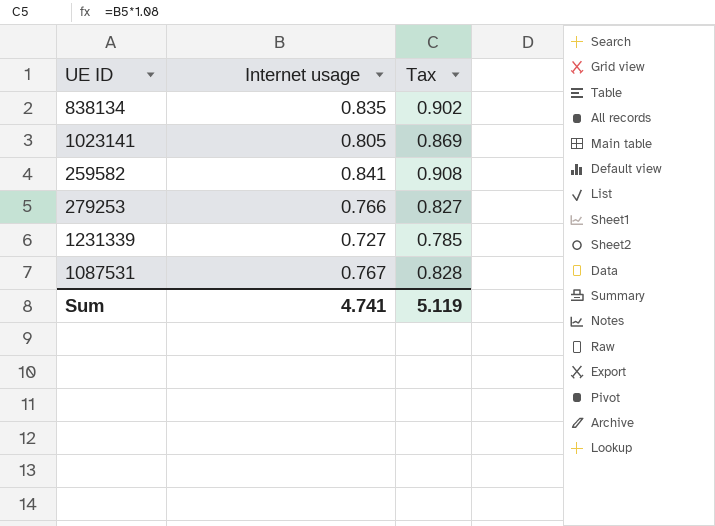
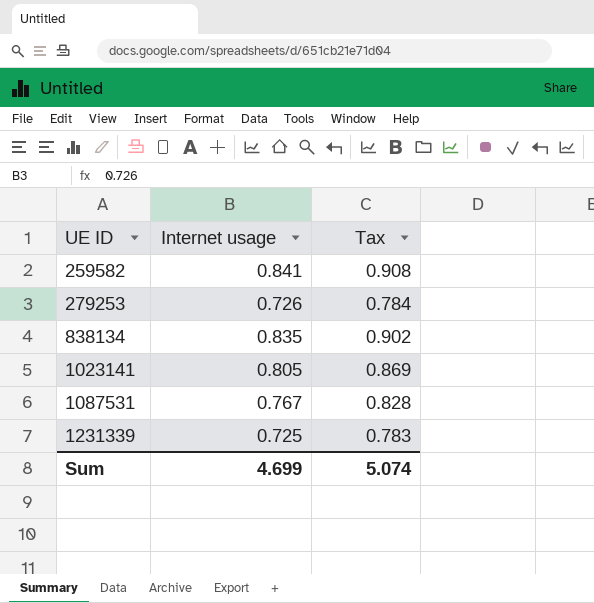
row order: none -> UE ID ascending
279253 | Internet usage: 0.766 -> 0.726
279253 | Tax: 0.827 -> 0.784
1231339 | Internet usage: 0.727 -> 0.725
1231339 | Tax: 0.785 -> 0.783
Sum | Internet usage: 4.741 -> 4.699
Sum | Tax: 5.119 -> 5.074

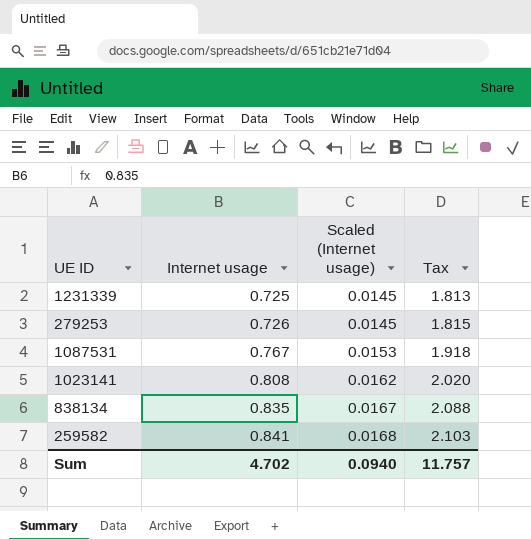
row order: UE ID ascending -> Internet usage ascending
column Scaled (Internet usage) | formula: none -> [Internet usage] * 0.02
column Tax | formula: [Internet usage] * 1.08 -> [Internet usage] * 2.5
1023141 | Internet usage: 0.805 -> 0.808
Sum | Internet usage: 4.699 -> 4.702
Sum | Tax: 5.074 -> 11.757

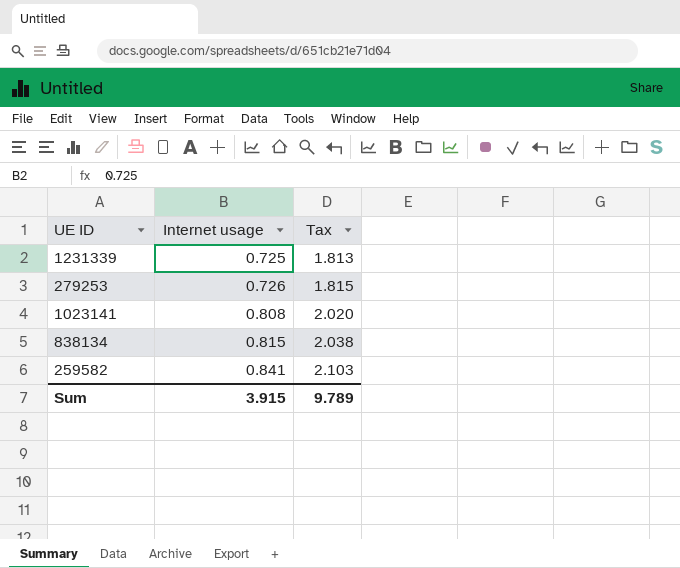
column Scaled (Internet usage) | formula: [Internet usage] * 0.02 -> none
row 1087531: 0.767 | 0.0153 | 1.918 -> none
838134 | Internet usage: 0.835 -> 0.815
838134 | Tax: 2.088 -> 2.038
Sum | Internet usage: 4.702 -> 3.915
Sum | Tax: 11.757 -> 9.789

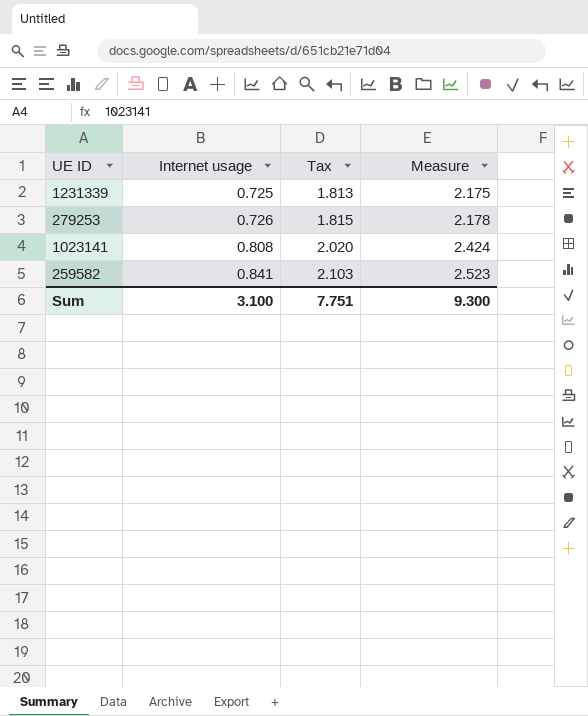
column Measure | formula: none -> [Internet usage] * 3
row 838134: 0.815 | 2.038 -> none
Sum | Internet usage: 3.915 -> 3.100
Sum | Tax: 9.789 -> 7.751

